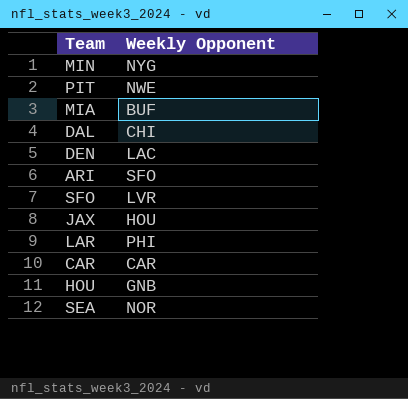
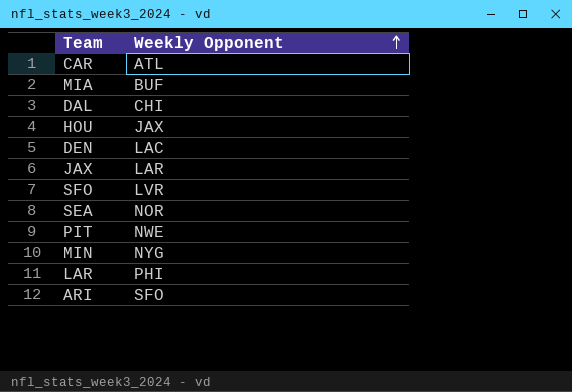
row order: none -> Weekly Opponent ascending
CAR | Weekly Opponent: CAR -> ATL
HOU | Weekly Opponent: GNB -> JAX
JAX | Weekly Opponent: HOU -> LAR

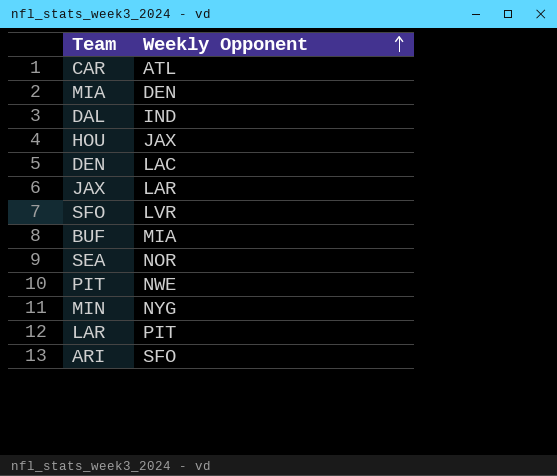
MIA | Weekly Opponent: BUF -> DEN
DAL | Weekly Opponent: CHI -> IND
row BUF: none -> MIA
LAR | Weekly Opponent: PHI -> PIT

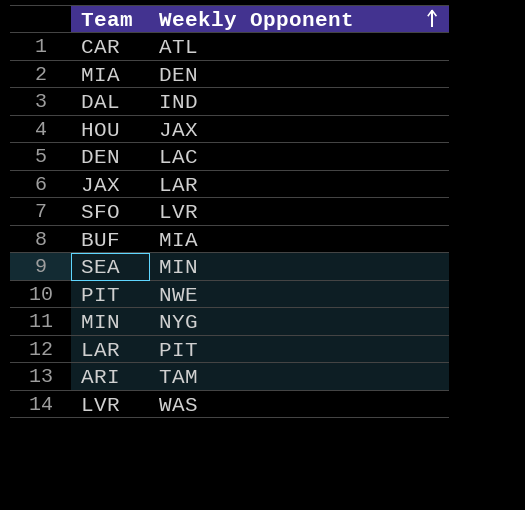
SEA | Weekly Opponent: NOR -> MIN
ARI | Weekly Opponent: SFO -> TAM
row LVR: none -> WAS

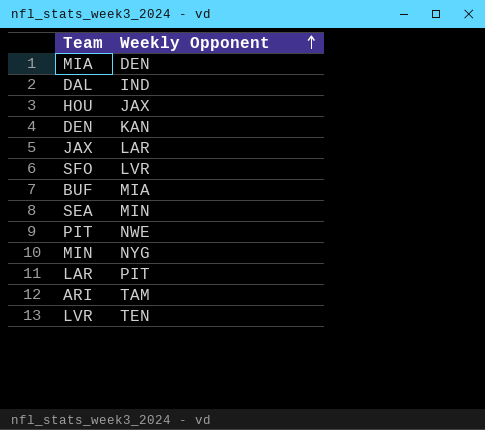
row CAR: ATL -> none
DEN | Weekly Opponent: LAC -> KAN
LVR | Weekly Opponent: WAS -> TEN

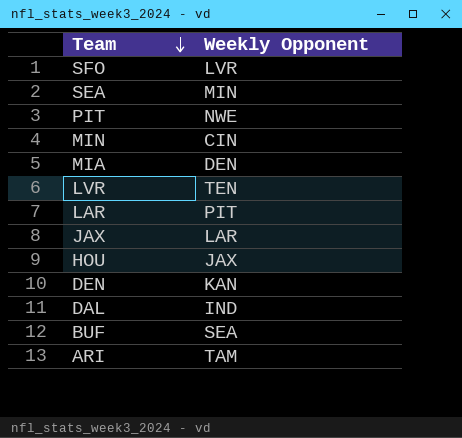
row order: Weekly Opponent ascending -> Team descending
MIN | Weekly Opponent: NYG -> CIN
BUF | Weekly Opponent: MIA -> SEA

